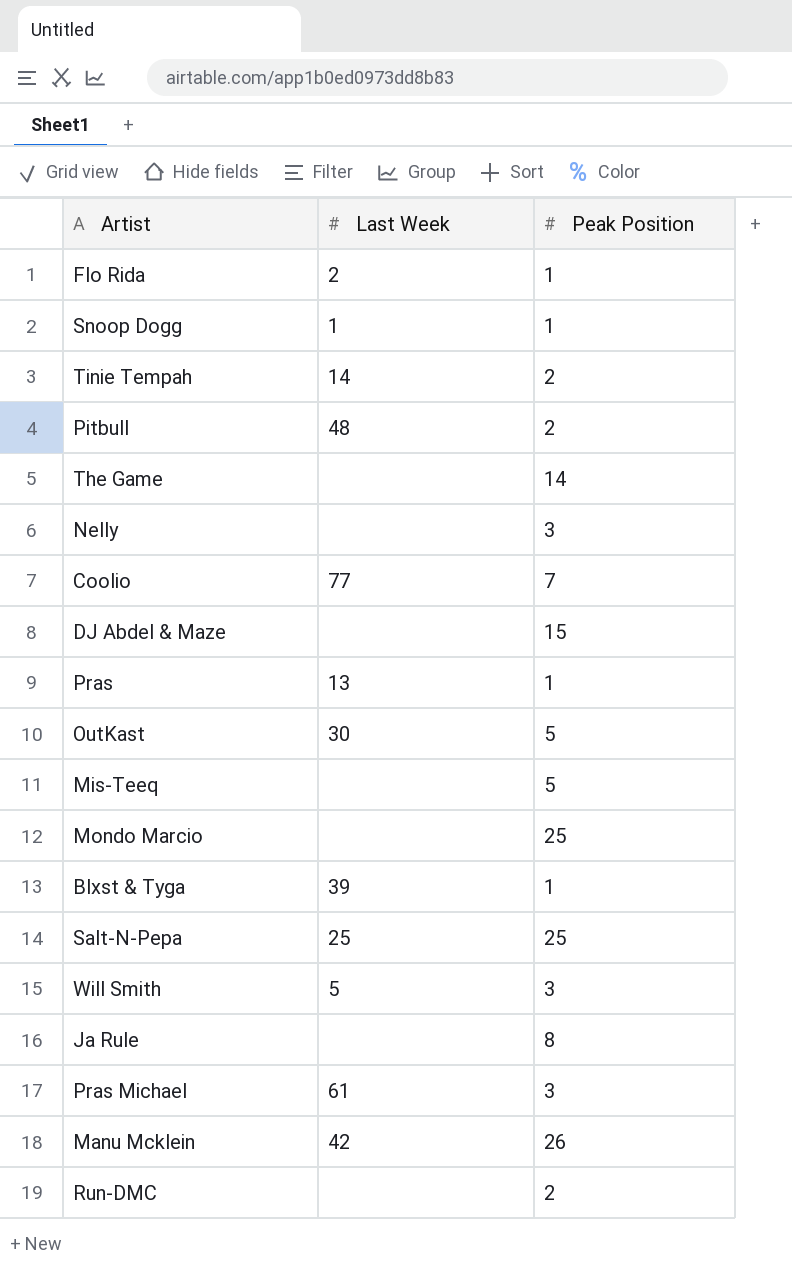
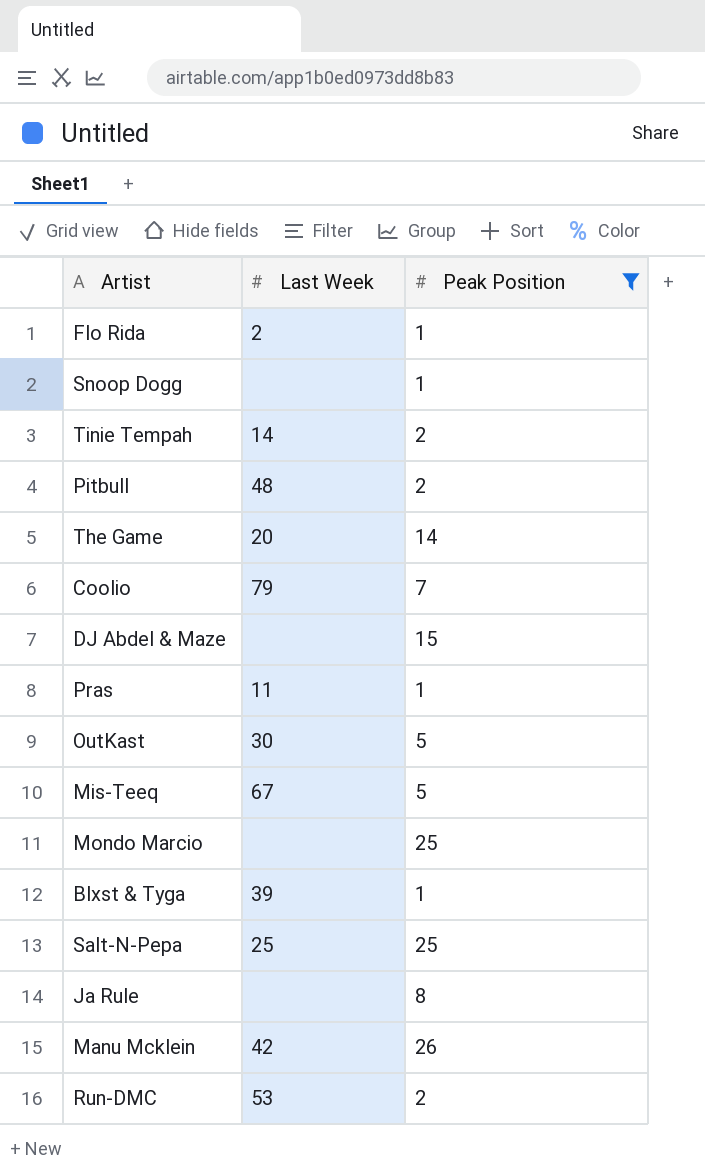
filter: none -> Peak Position != 3
Snoop Dogg | Last Week: 1 -> none
The Game | Last Week: none -> 20
Coolio | Last Week: 77 -> 79
Pras | Last Week: 13 -> 11
Mis-Teeq | Last Week: none -> 67
Run-DMC | Last Week: none -> 53

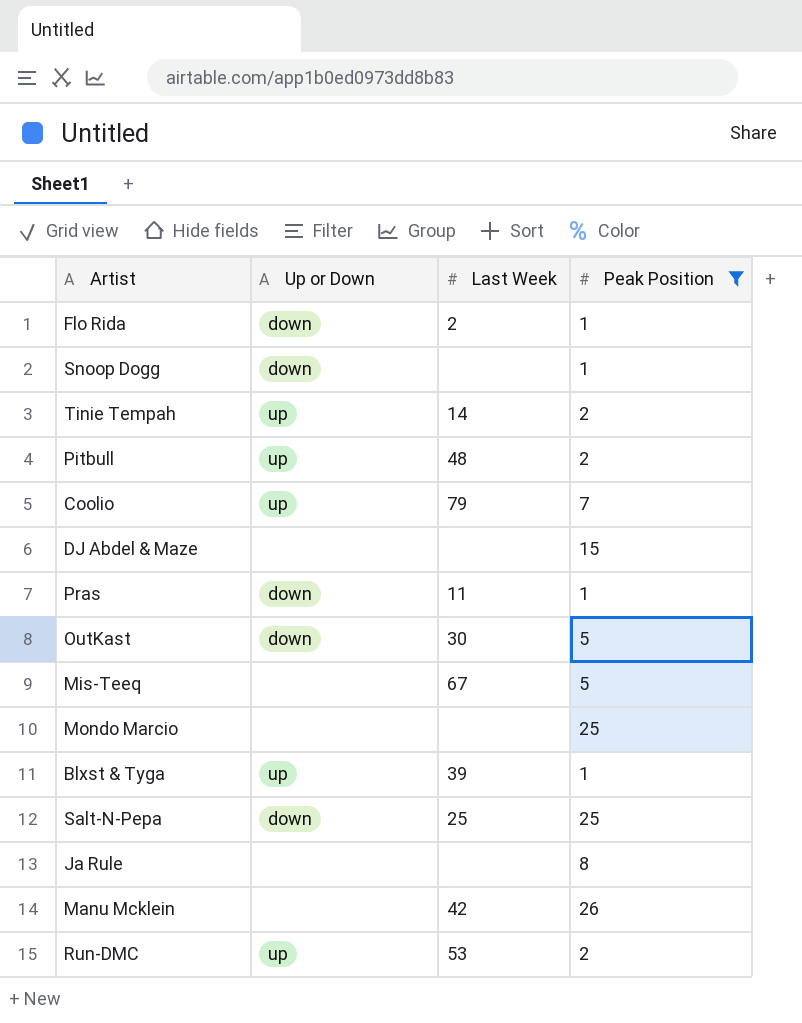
column Up or Down | position: none -> 2
row The Game: 20 | 14 -> none

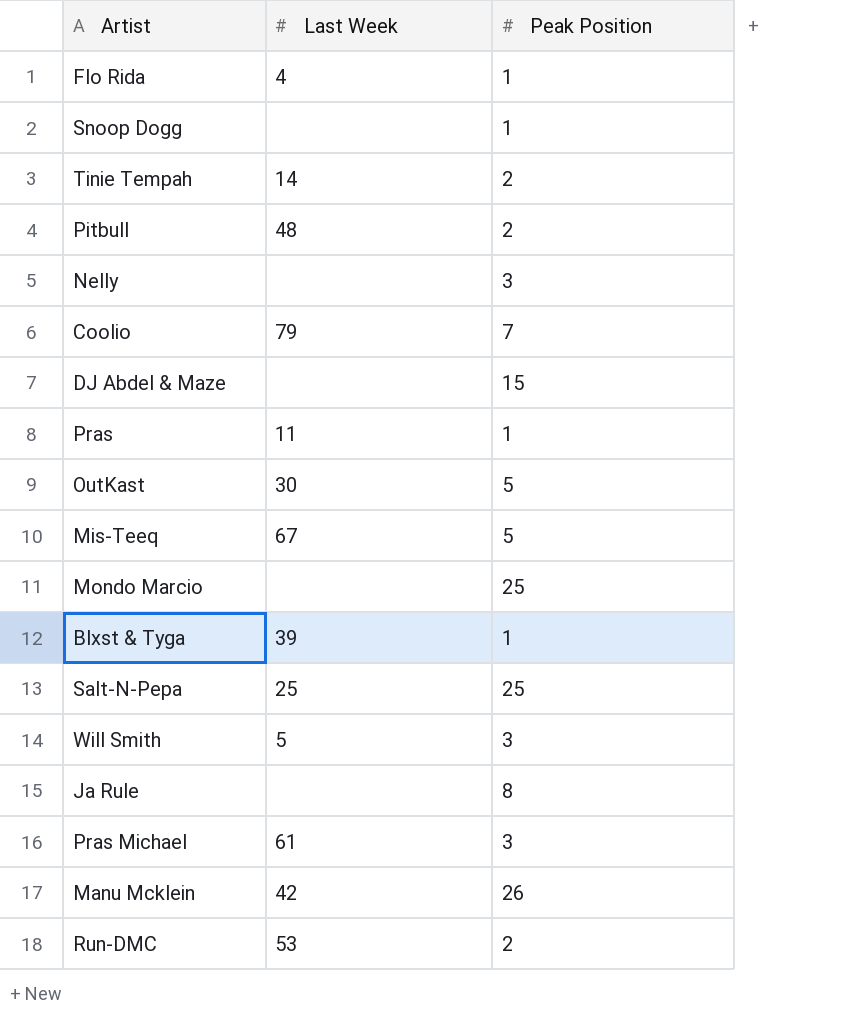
filter: Peak Position != 3 -> none
column Up or Down | position: 2 -> none
Flo Rida | Last Week: 2 -> 4

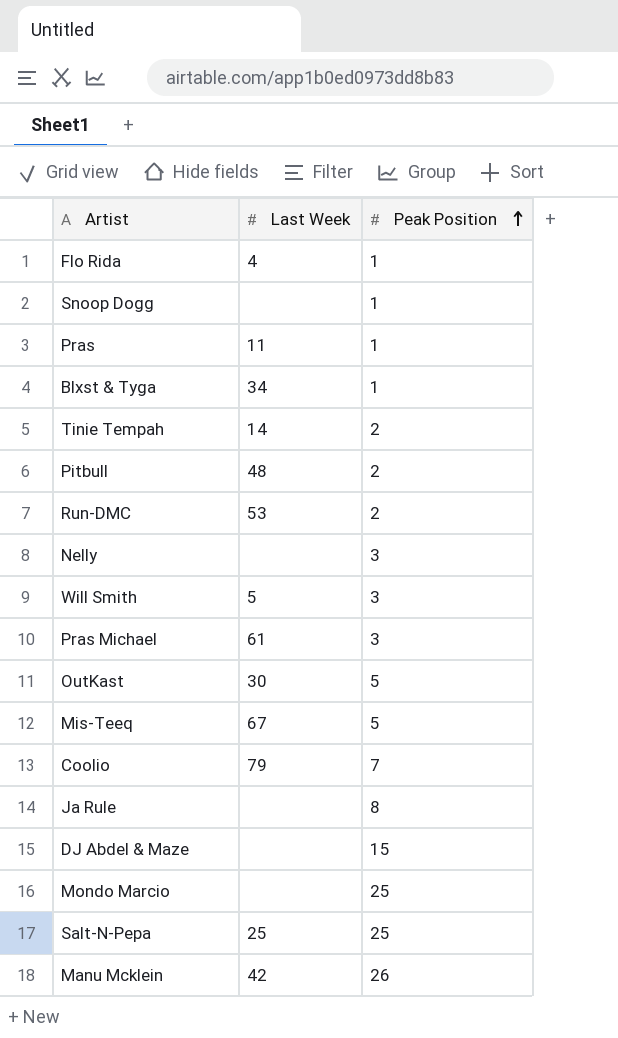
row order: none -> Peak Position ascending
Blxst & Tyga | Last Week: 39 -> 34

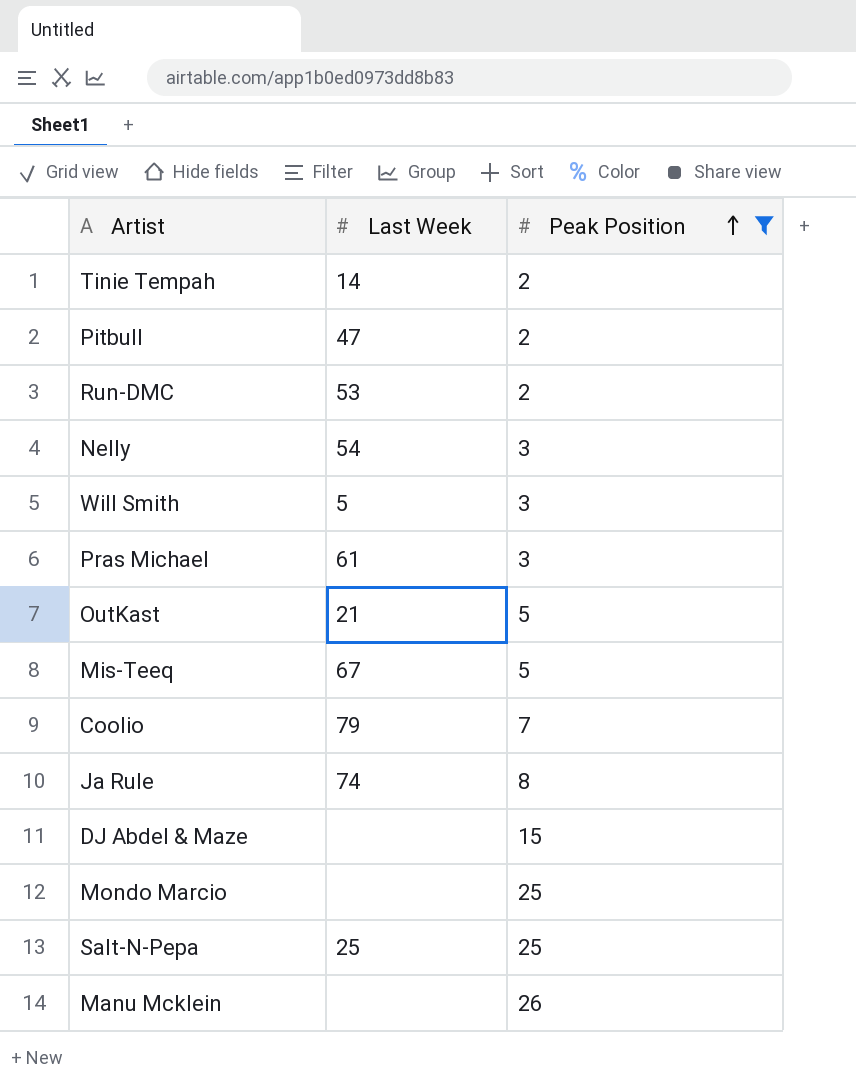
filter: none -> Peak Position != 1
Pitbull | Last Week: 48 -> 47
Nelly | Last Week: none -> 54
OutKast | Last Week: 30 -> 21
Ja Rule | Last Week: none -> 74
Manu Mcklein | Last Week: 42 -> none

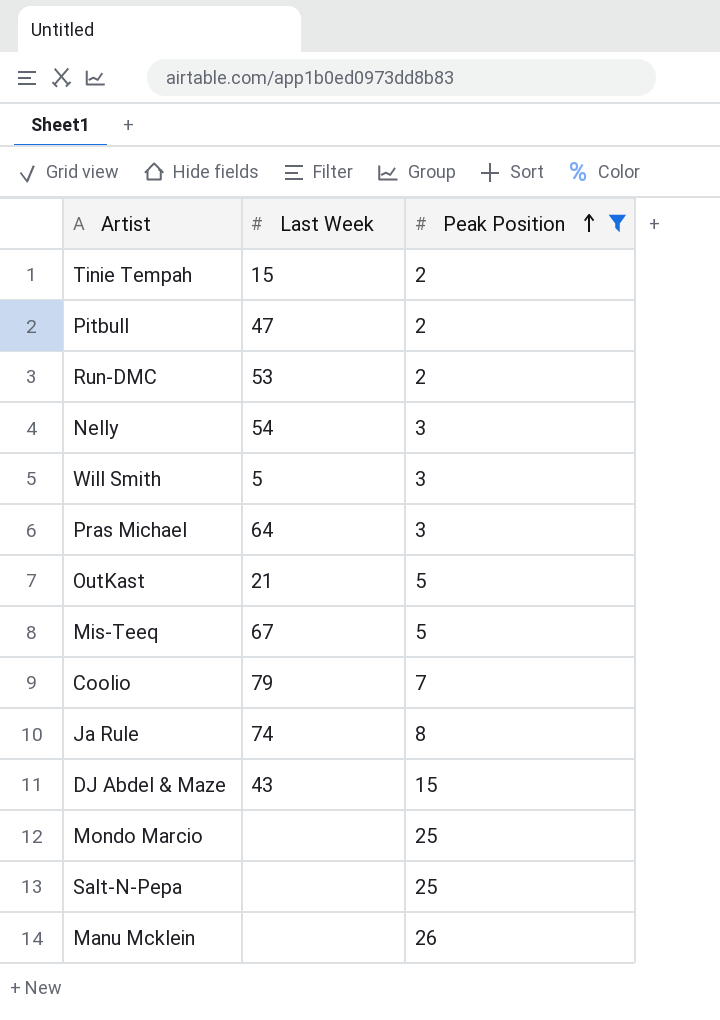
Tinie Tempah | Last Week: 14 -> 15
Pras Michael | Last Week: 61 -> 64
DJ Abdel & Maze | Last Week: none -> 43
Salt-N-Pepa | Last Week: 25 -> none

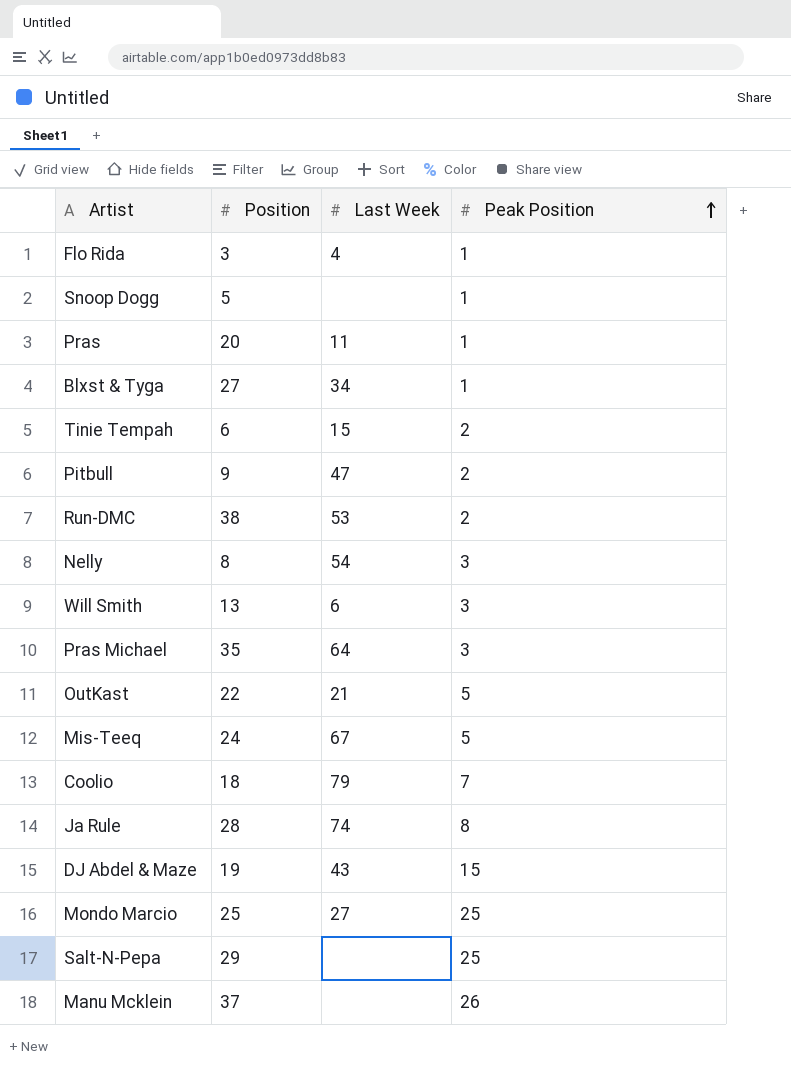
filter: Peak Position != 1 -> none
column Position | position: none -> 2
Will Smith | Last Week: 5 -> 6
Mondo Marcio | Last Week: none -> 27

